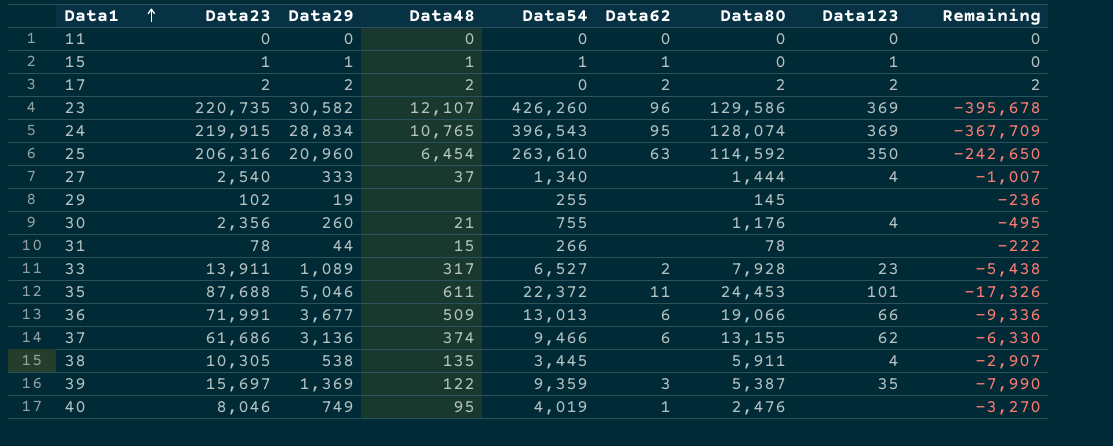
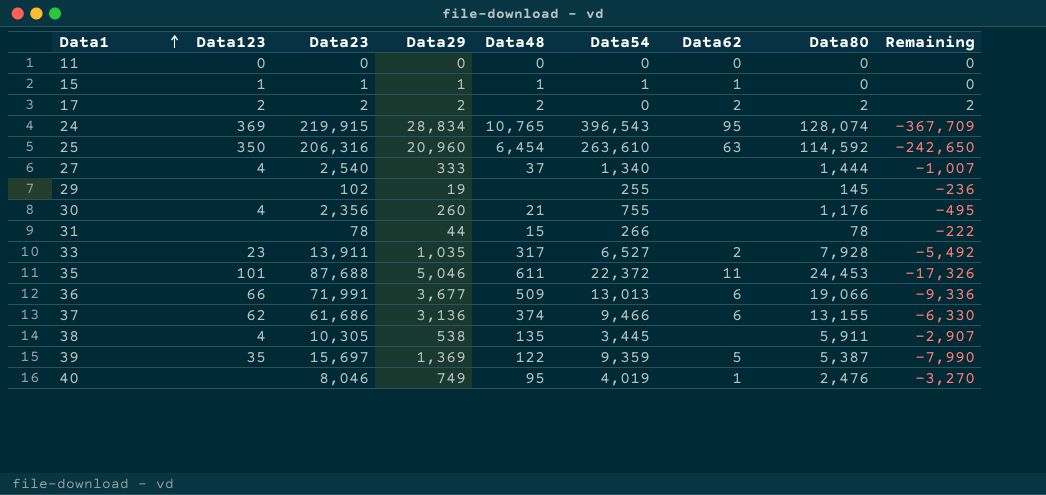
column Data123 | position: 8 -> 2
row 23: 220,735 | 30,582 | 12,107 | 426,260 | 96 | 129,586 | 369 | -395,678 -> none
33 | Data29: 1,089 -> 1,035
33 | Remaining: -5,438 -> -5,492
39 | Data62: 3 -> 5

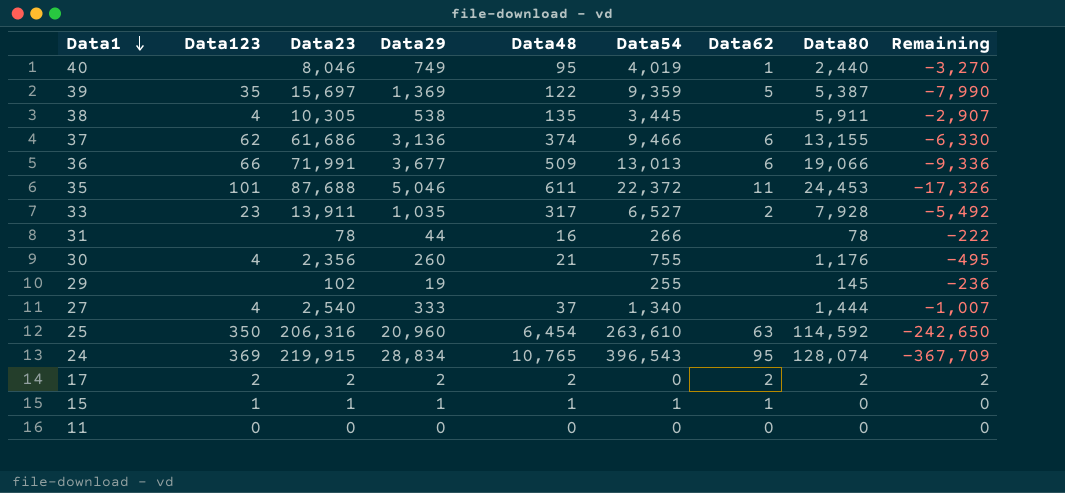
row order: Data1 ascending -> Data1 descending
40 | Data80: 2,476 -> 2,440
31 | Data48: 15 -> 16

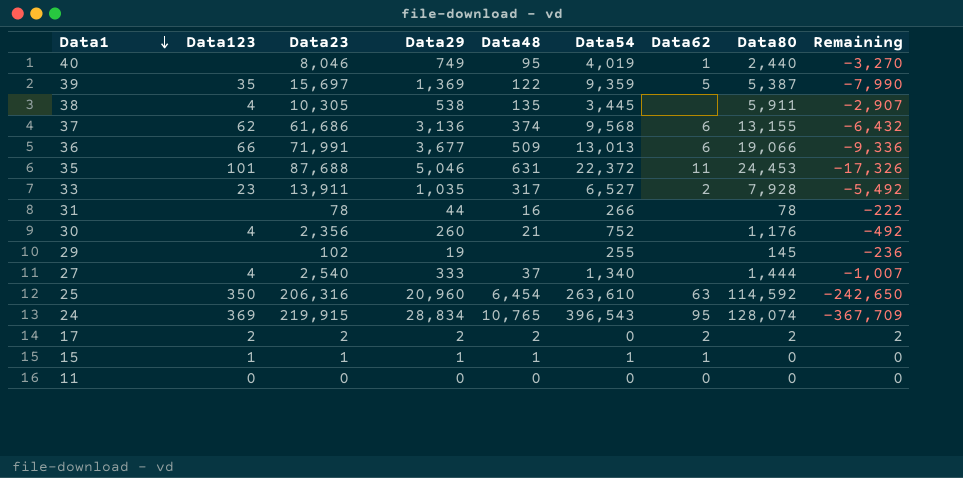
37 | Data54: 9,466 -> 9,568
37 | Remaining: -6,330 -> -6,432
35 | Data48: 611 -> 631
30 | Data54: 755 -> 752
30 | Remaining: -495 -> -492

